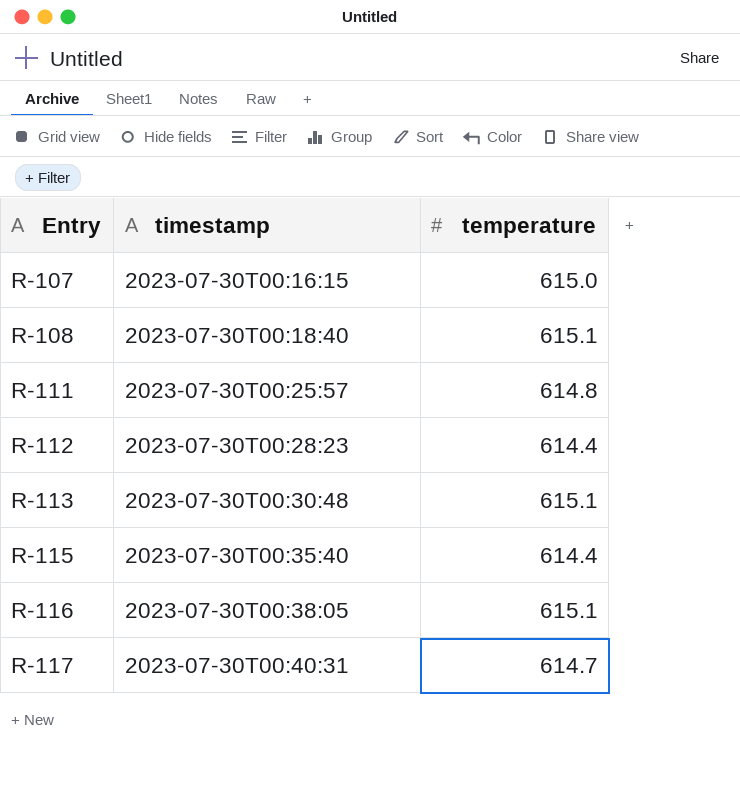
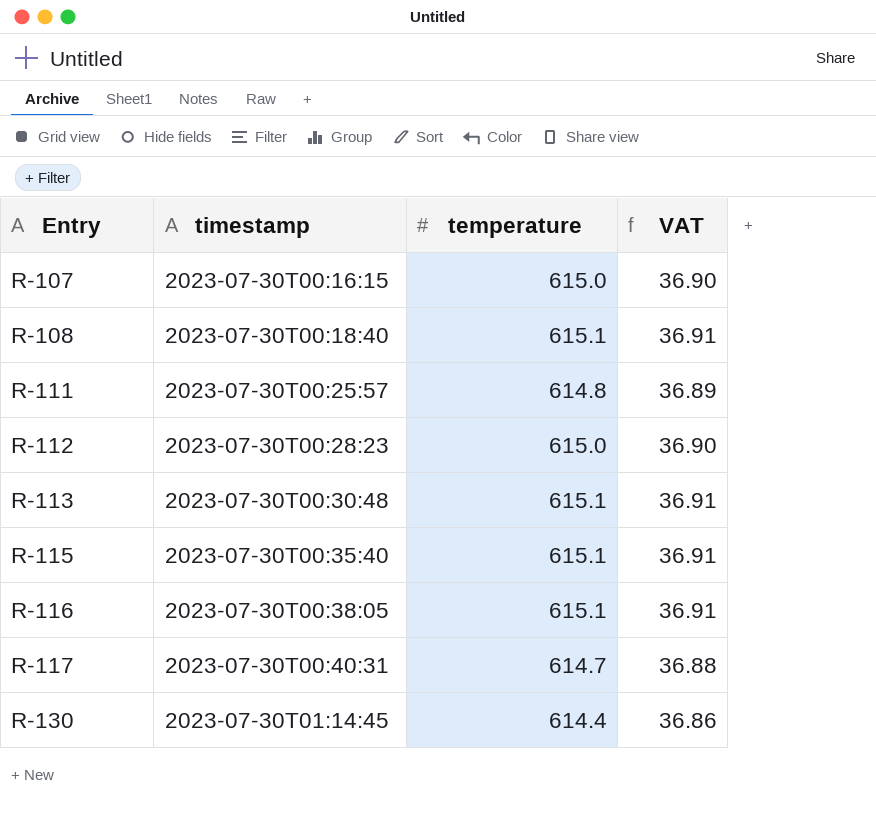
column VAT | formula: none -> [temperature] * 0.06
R-112 | temperature: 614.4 -> 615.0
R-115 | temperature: 614.4 -> 615.1
row R-130: none -> 2023-07-30T01:14:45 | 614.4 | 36.86

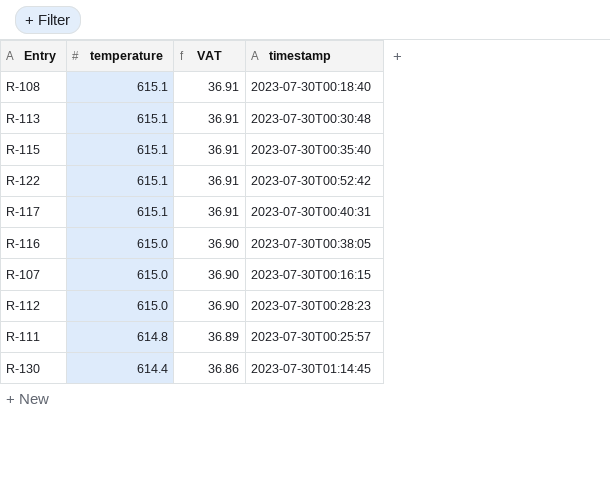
row order: Entry ascending -> temperature descending
column timestamp | position: 2 -> 4
row R-122: none -> 615.1 | 36.91 | 2023-07-30T00:52:42
R-117 | temperature: 614.7 -> 615.1
R-117 | VAT: 36.88 -> 36.91
R-116 | temperature: 615.1 -> 615.0
R-116 | VAT: 36.91 -> 36.90

